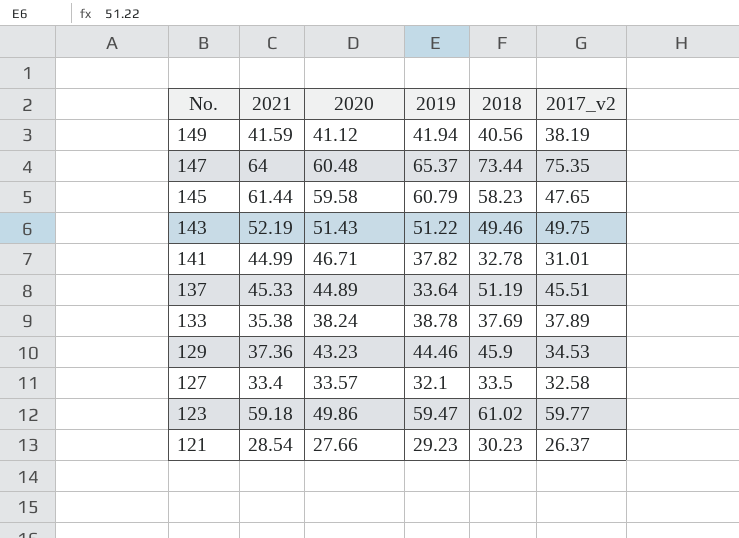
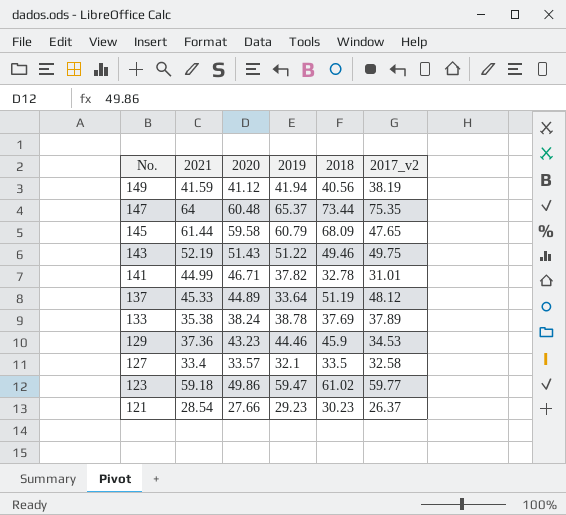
145 | 2018: 58.23 -> 68.09
137 | 2017_v2: 45.51 -> 48.12

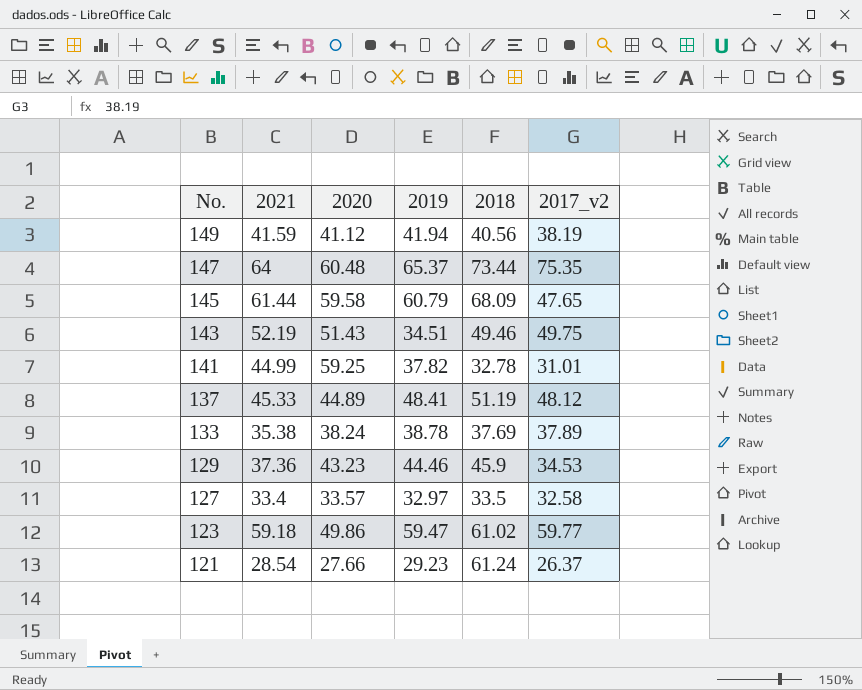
143 | 2019: 51.22 -> 34.51
141 | 2020: 46.71 -> 59.25
137 | 2019: 33.64 -> 48.41
127 | 2019: 32.1 -> 32.97
121 | 2018: 30.23 -> 61.24

